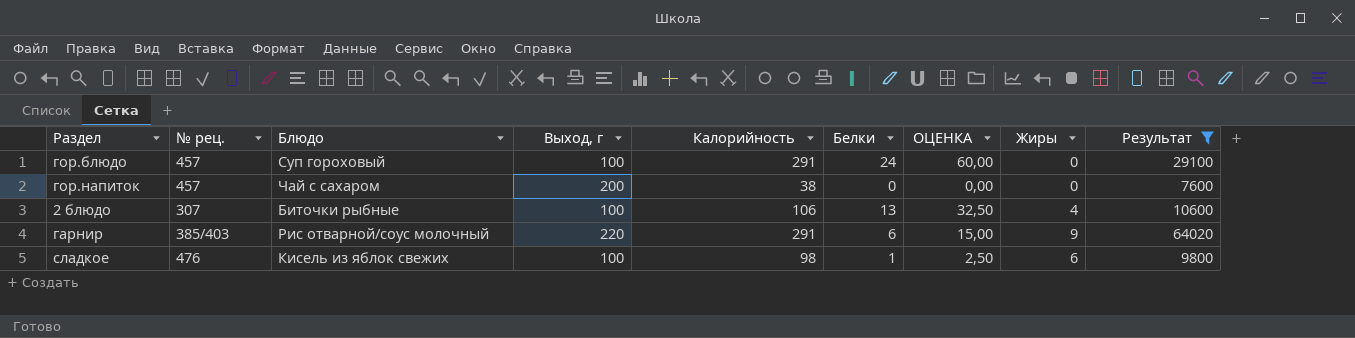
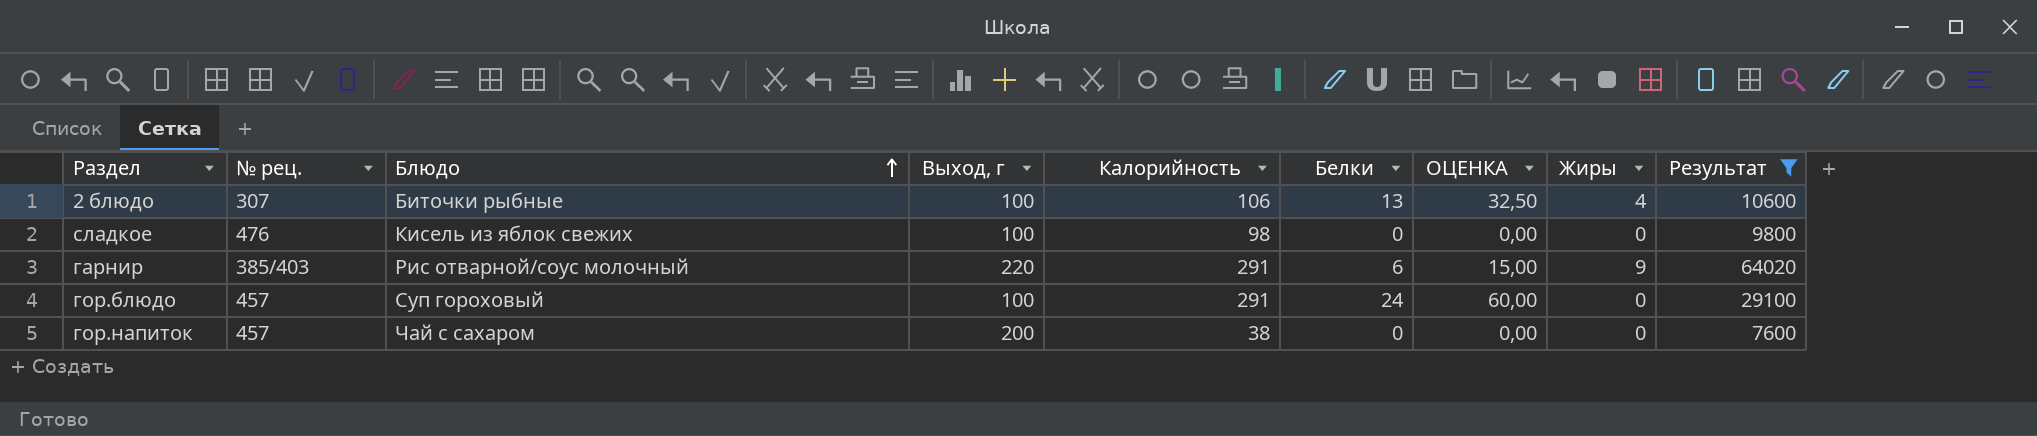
row order: none -> Блюдо ascending
сладкое | Белки: 1 -> 0
сладкое | ОЦЕНКА: 2,50 -> 0,00
сладкое | Жиры: 6 -> 0

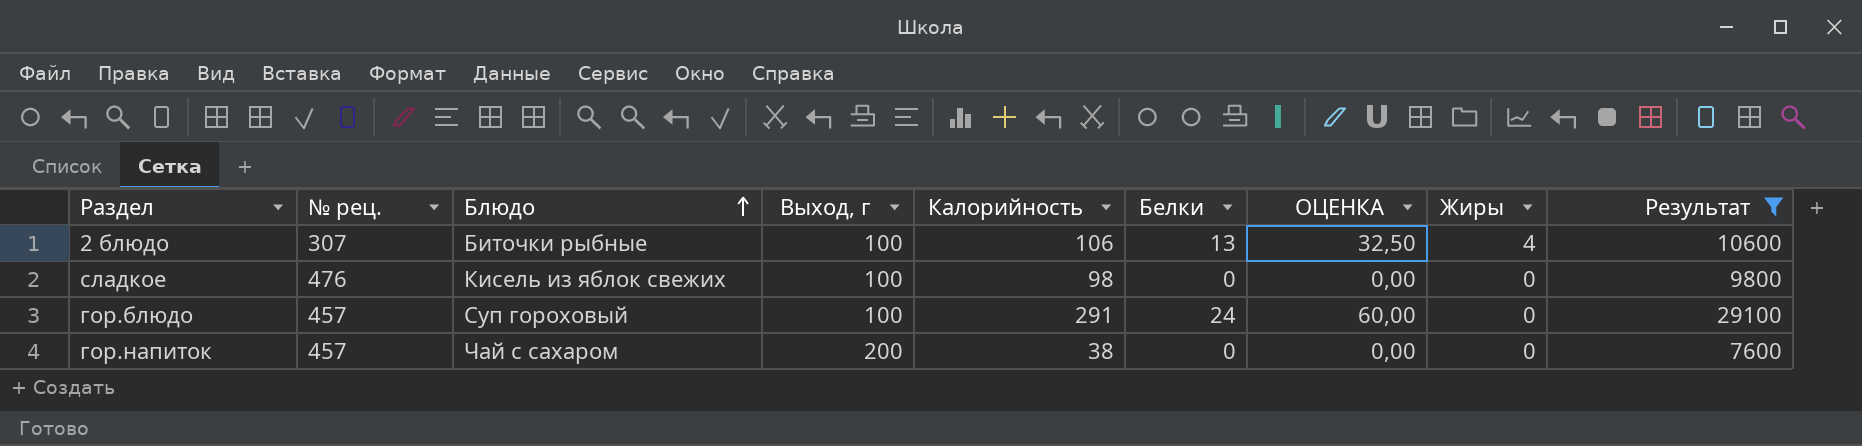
row гарнир: 385/403 | Рис отварной/соус молочный | 220 | 291 | 6 | 15,00 | 9 | 64020 -> none

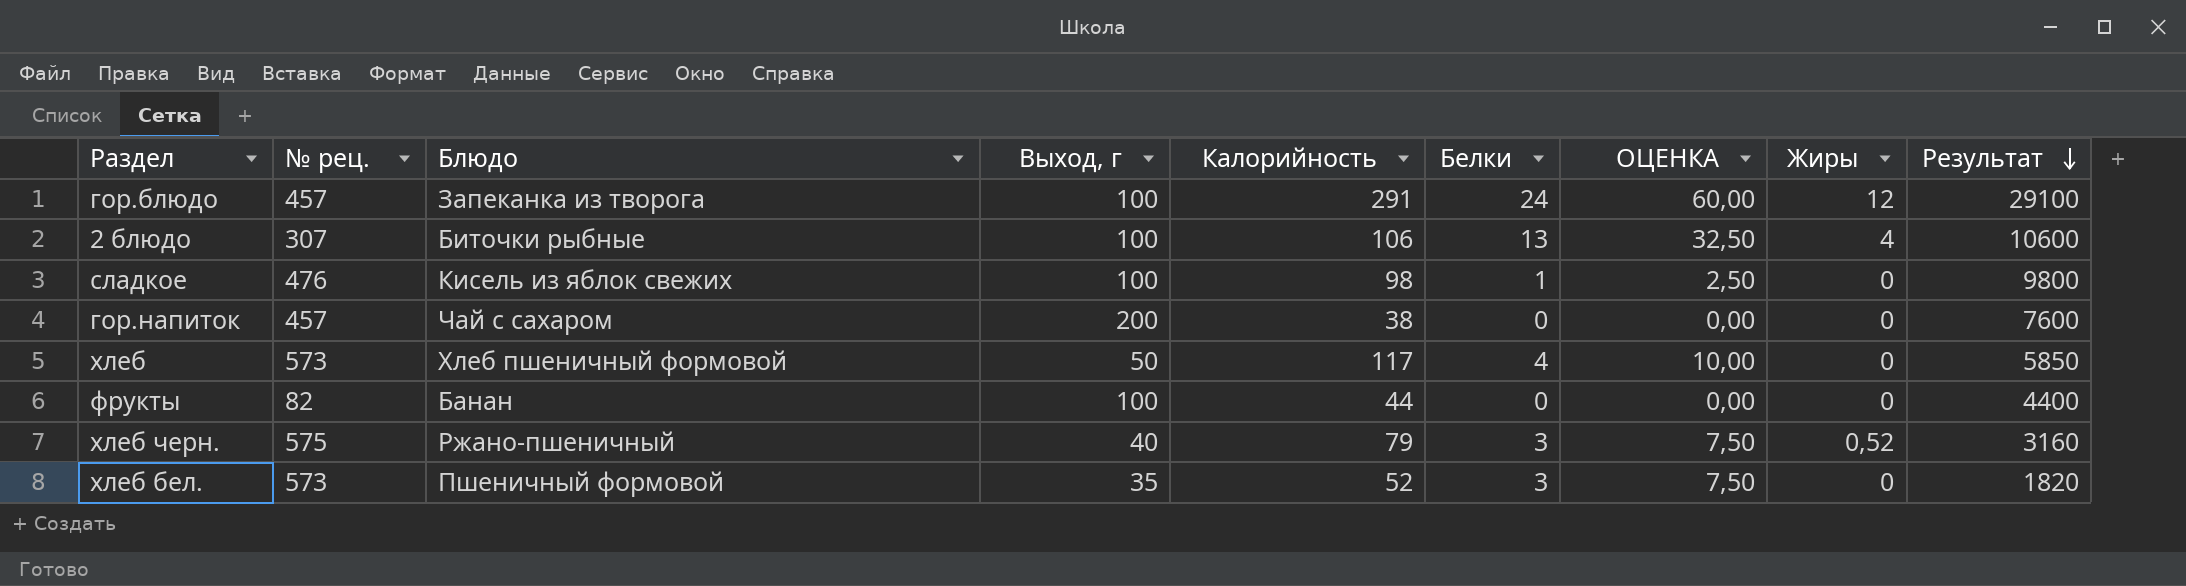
filter: Результат >= 7600 -> none
row order: Блюдо ascending -> Результат descending
гор.блюдо | Блюдо: Суп гороховый -> Запеканка из творога
гор.блюдо | Жиры: 0 -> 12
сладкое | Белки: 0 -> 1
сладкое | ОЦЕНКА: 0,00 -> 2,50

